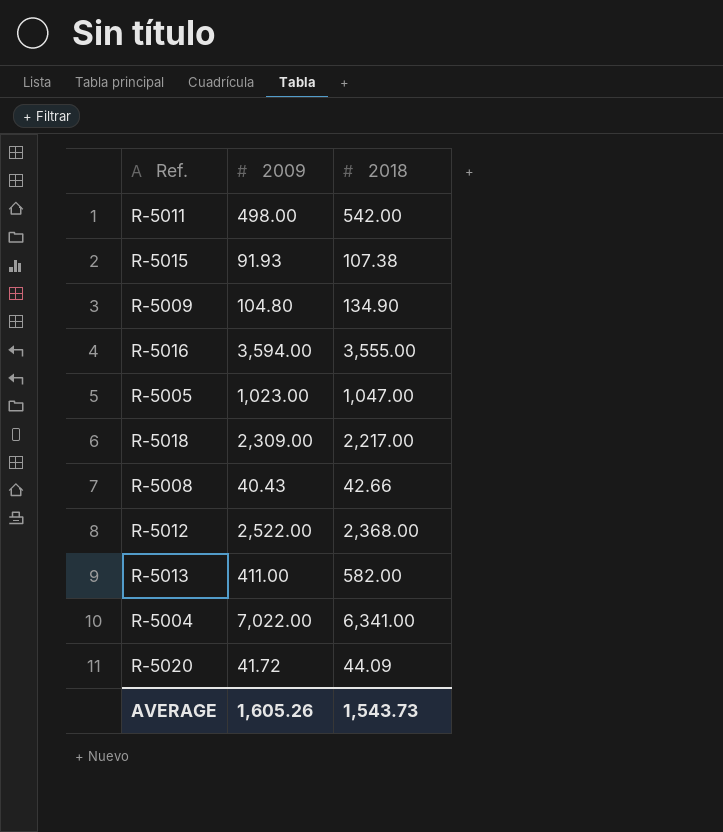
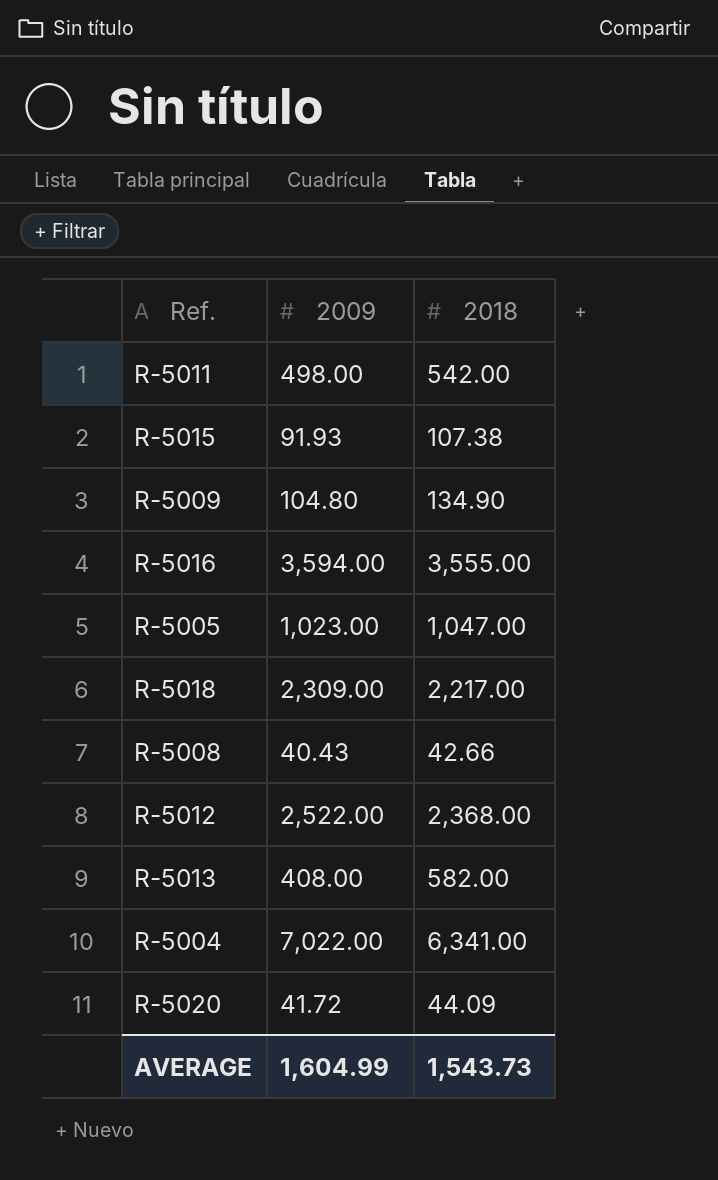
R-5013 | 2009: 411.00 -> 408.00
AVERAGE | 2009: 1,605.26 -> 1,604.99

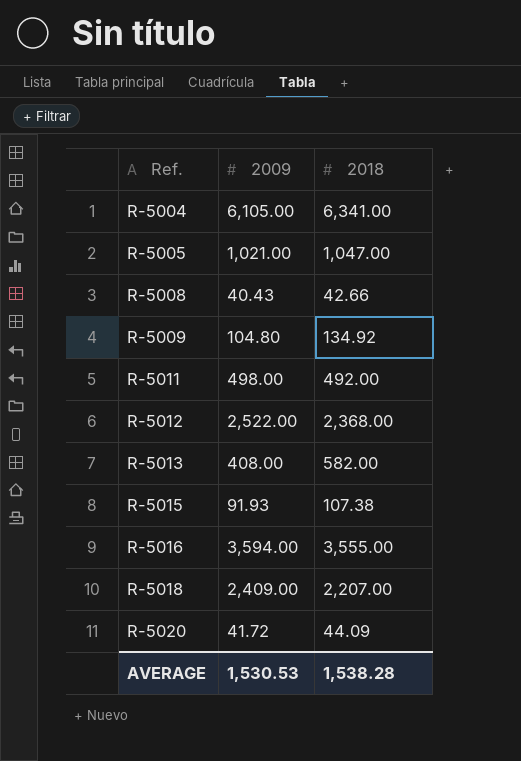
row order: none -> Ref. ascending
R-5004 | 2009: 7,022.00 -> 6,105.00
R-5005 | 2009: 1,023.00 -> 1,021.00
R-5009 | 2018: 134.90 -> 134.92
R-5011 | 2018: 542.00 -> 492.00
R-5018 | 2009: 2,309.00 -> 2,409.00
R-5018 | 2018: 2,217.00 -> 2,207.00
AVERAGE | 2009: 1,604.99 -> 1,530.53
AVERAGE | 2018: 1,543.73 -> 1,538.28

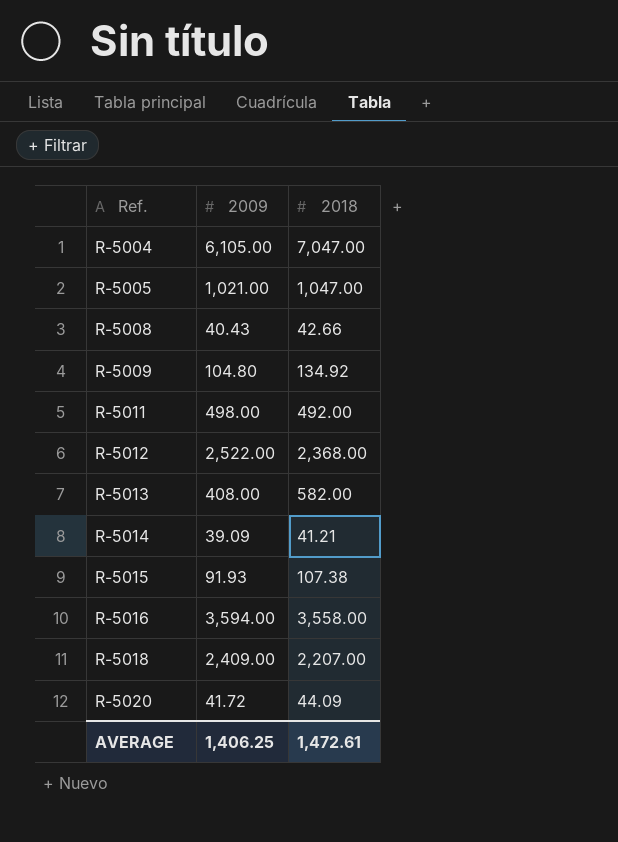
R-5004 | 2018: 6,341.00 -> 7,047.00
row R-5014: none -> 39.09 | 41.21
R-5016 | 2018: 3,555.00 -> 3,558.00
AVERAGE | 2009: 1,530.53 -> 1,406.25
AVERAGE | 2018: 1,538.28 -> 1,472.61

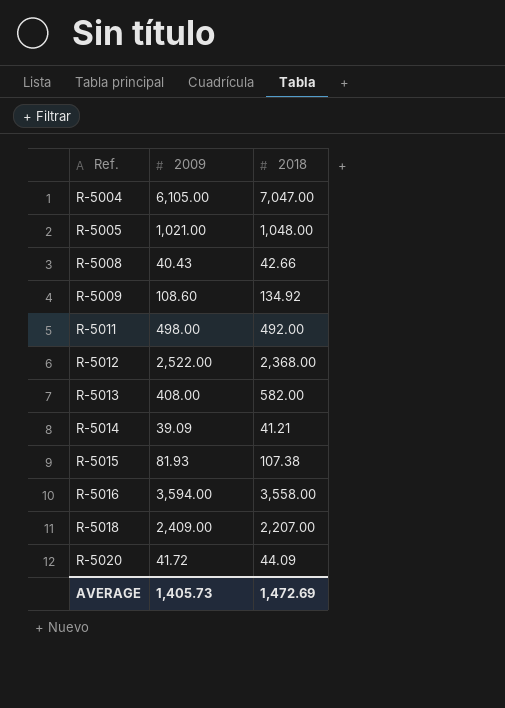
R-5005 | 2018: 1,047.00 -> 1,048.00
R-5009 | 2009: 104.80 -> 108.60
R-5015 | 2009: 91.93 -> 81.93
AVERAGE | 2009: 1,406.25 -> 1,405.73
AVERAGE | 2018: 1,472.61 -> 1,472.69

